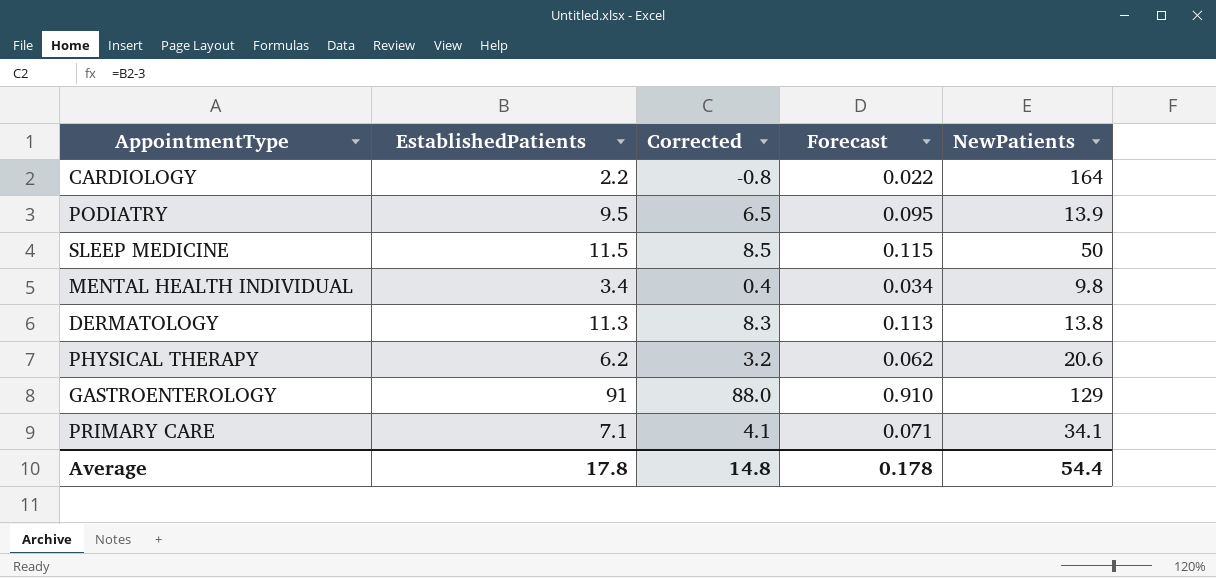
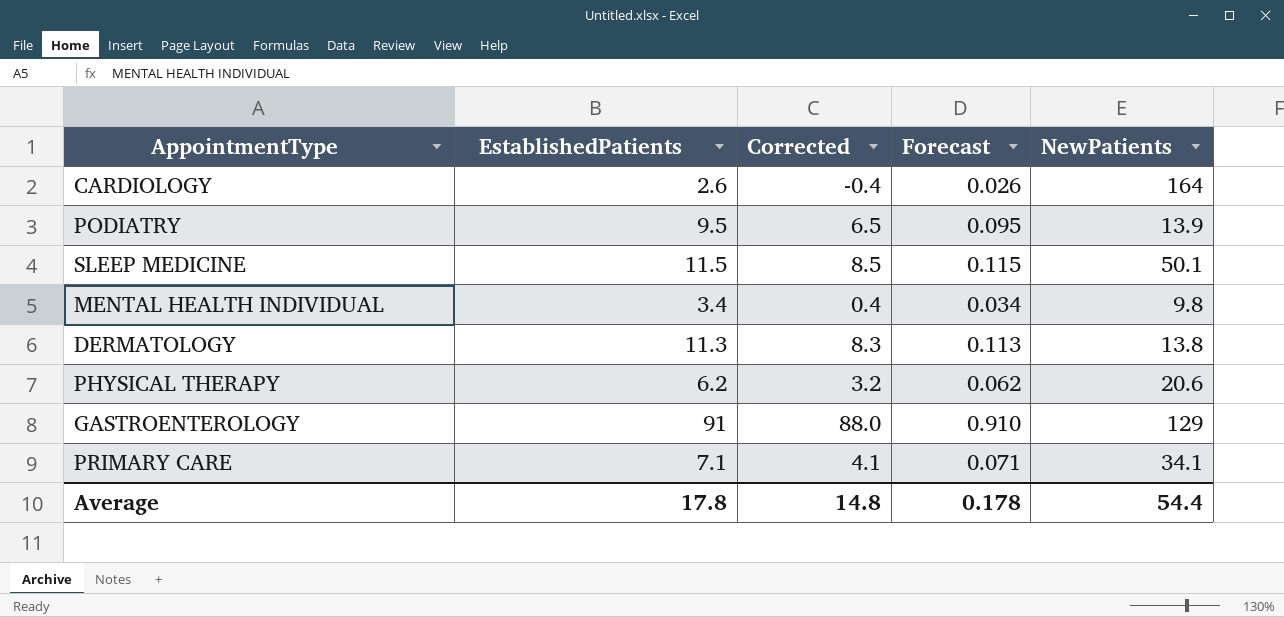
CARDIOLOGY | EstablishedPatients: 2.2 -> 2.6
CARDIOLOGY | Corrected: -0.8 -> -0.4
CARDIOLOGY | Forecast: 0.022 -> 0.026
SLEEP MEDICINE | NewPatients: 50 -> 50.1

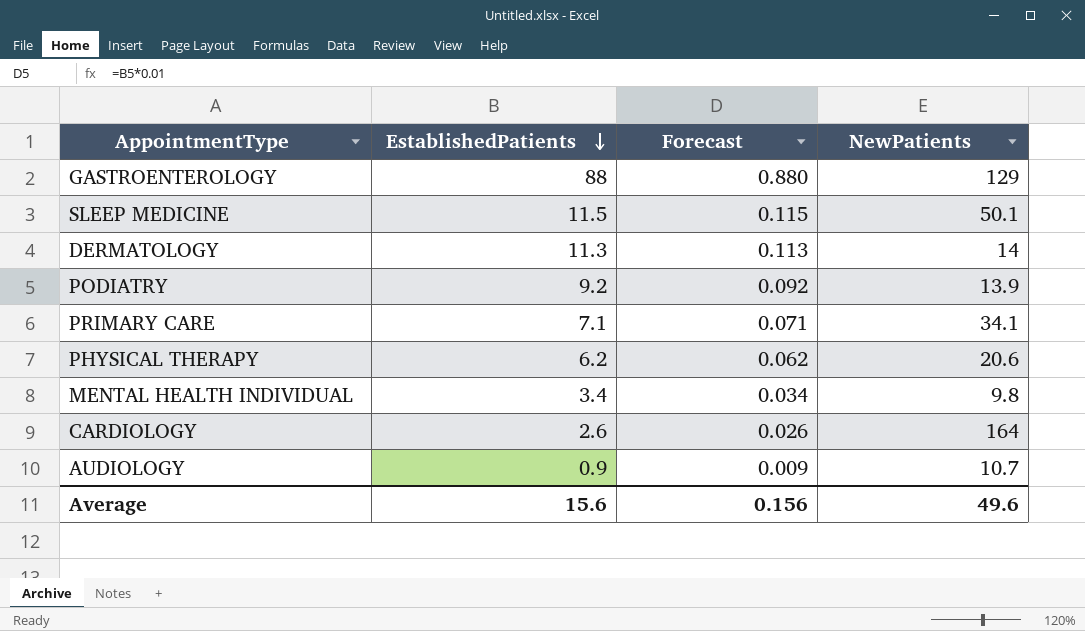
row order: none -> EstablishedPatients descending
column Corrected | formula: [EstablishedPatients] - 3 -> none
GASTROENTEROLOGY | EstablishedPatients: 91 -> 88
GASTROENTEROLOGY | Forecast: 0.910 -> 0.880
DERMATOLOGY | NewPatients: 13.8 -> 14
PODIATRY | EstablishedPatients: 9.5 -> 9.2
PODIATRY | Forecast: 0.095 -> 0.092
row AUDIOLOGY: none -> 0.9 | 0.009 | 10.7
Average | EstablishedPatients: 17.8 -> 15.6
Average | Forecast: 0.178 -> 0.156
Average | NewPatients: 54.4 -> 49.6

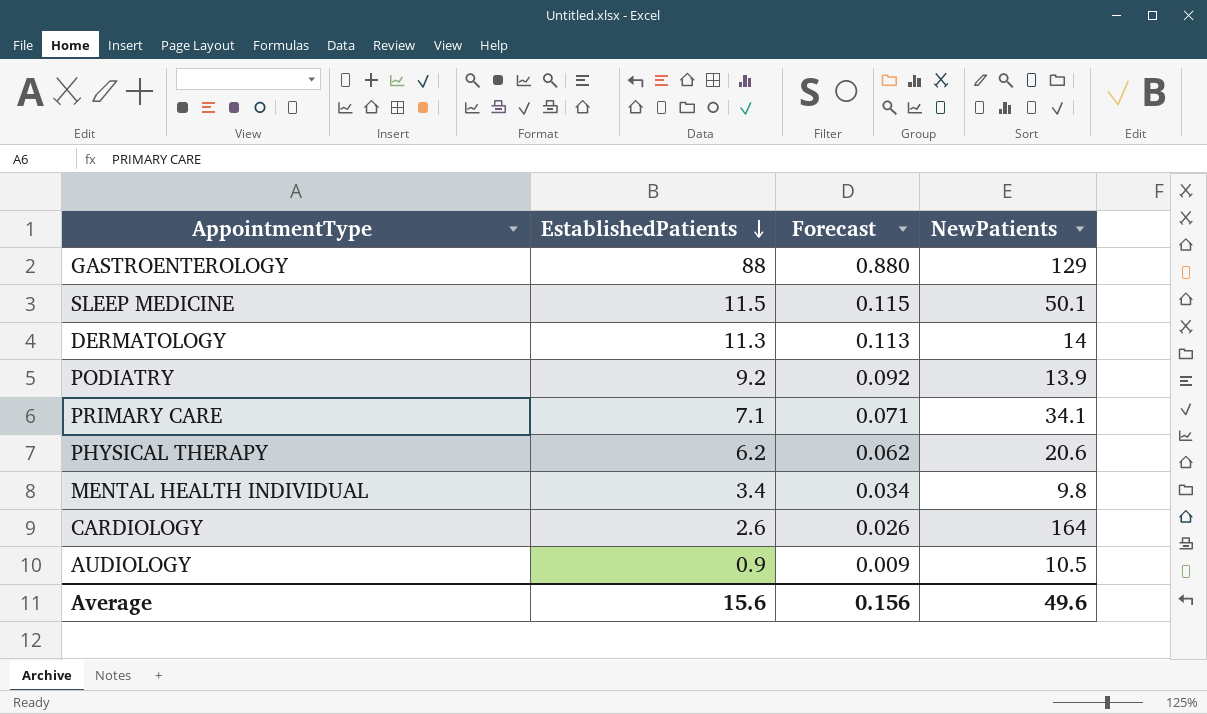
AUDIOLOGY | NewPatients: 10.7 -> 10.5

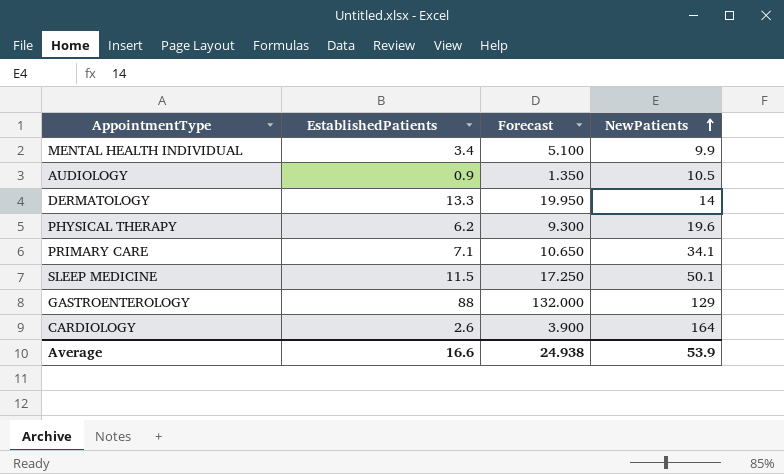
row order: EstablishedPatients descending -> NewPatients ascending
column Forecast | formula: [EstablishedPatients] * 0.01 -> [EstablishedPatients] * 1.5
row PODIATRY: 9.2 | 0.092 | 13.9 -> none
MENTAL HEALTH INDIVIDUAL | NewPatients: 9.8 -> 9.9
DERMATOLOGY | EstablishedPatients: 11.3 -> 13.3
PHYSICAL THERAPY | NewPatients: 20.6 -> 19.6
Average | EstablishedPatients: 15.6 -> 16.6
Average | Forecast: 0.156 -> 24.938
Average | NewPatients: 49.6 -> 53.9

